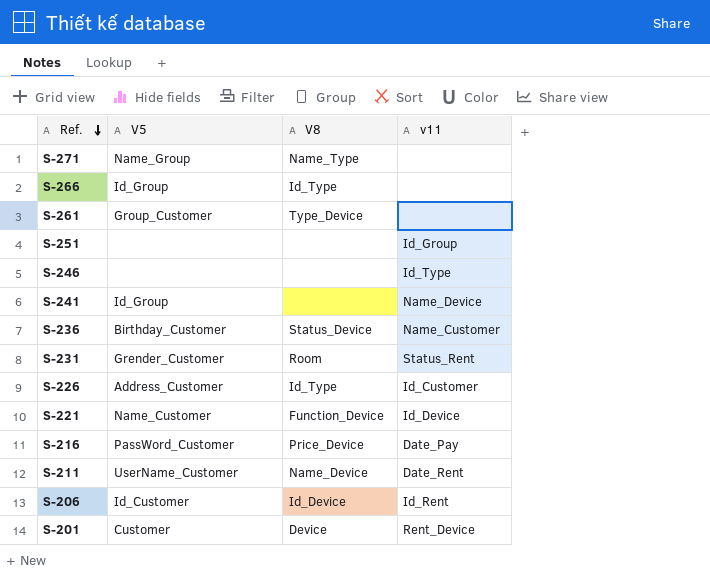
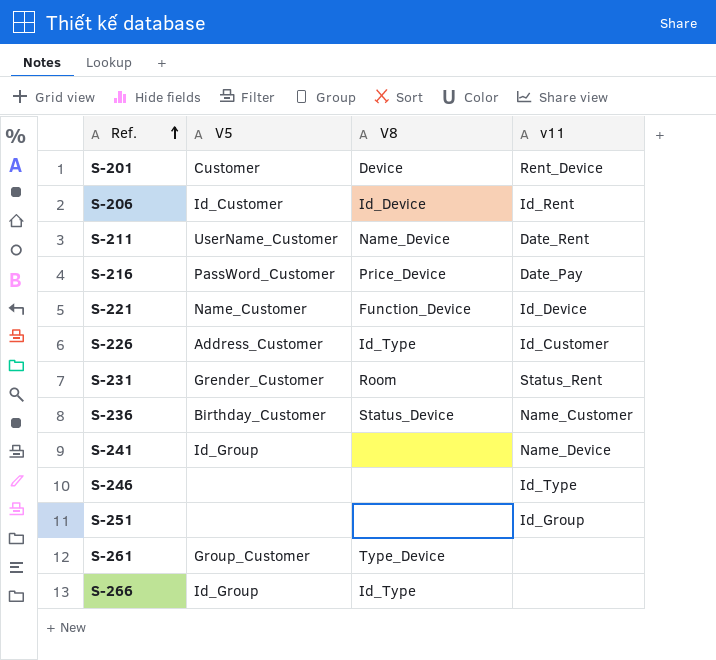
row order: Ref. descending -> Ref. ascending
row S-271: Name_Group | Name_Type | none -> none

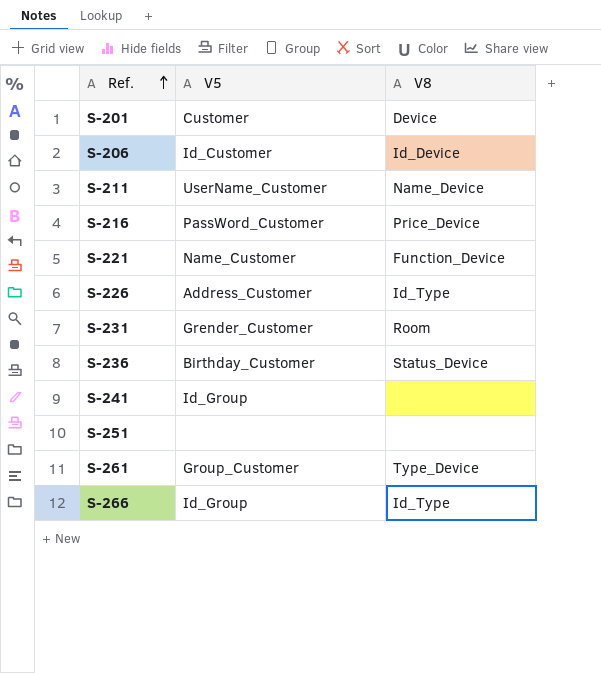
column v11 | position: 4 -> none
row S-246: none | none | Id_Type -> none

